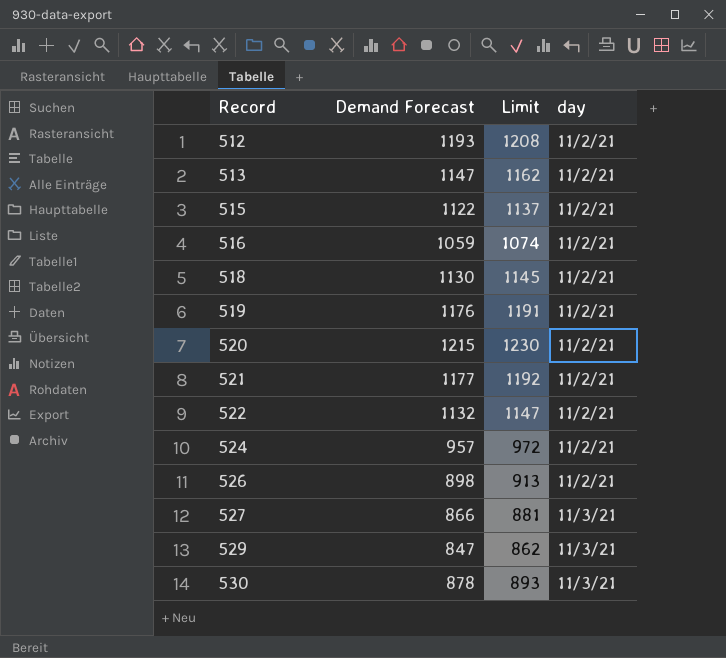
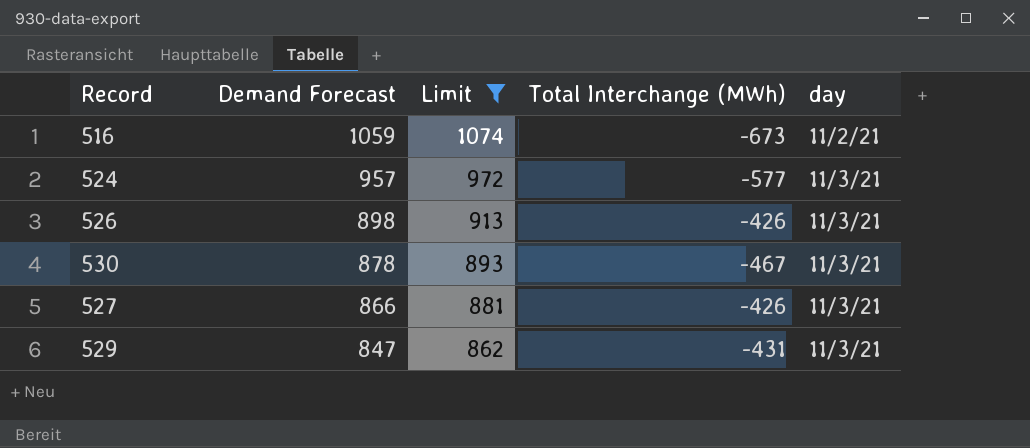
filter: none -> Limit <= 1074
row order: Record ascending -> Demand Forecast descending
column Total Interchange (MWh) | position: none -> 4
524 | day: 11/2/21 -> 11/3/21
526 | day: 11/2/21 -> 11/3/21

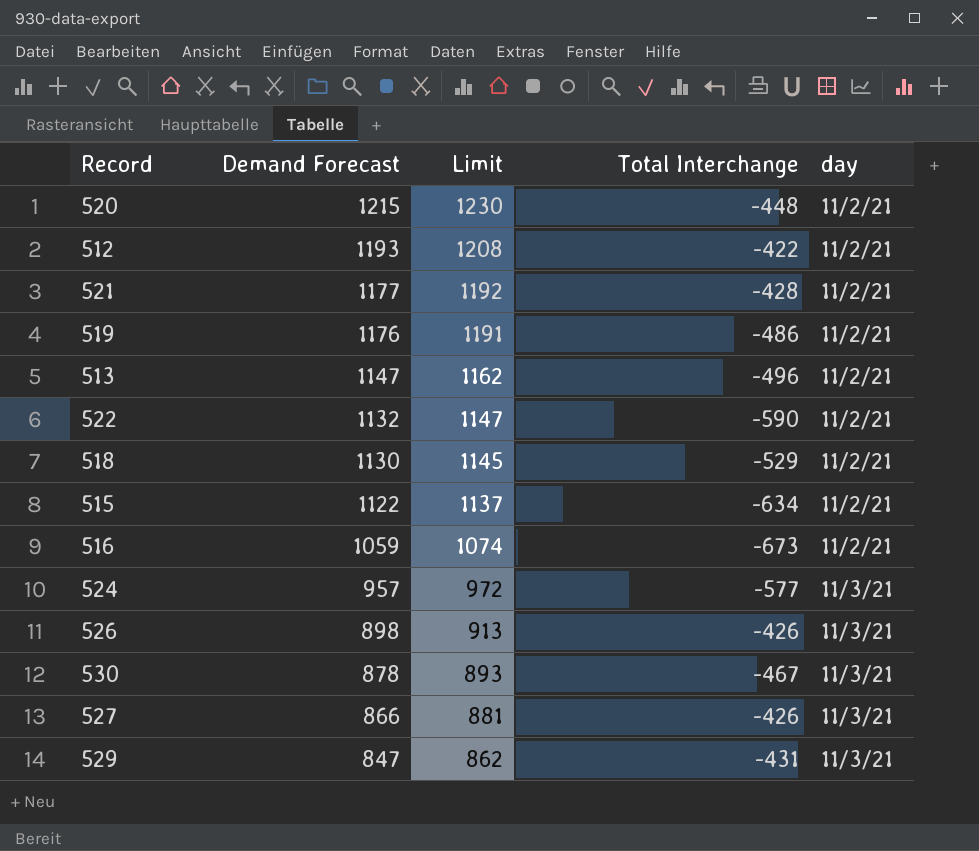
filter: Limit <= 1074 -> none
column name: Total Interchange (MWh) -> Total Interchange

